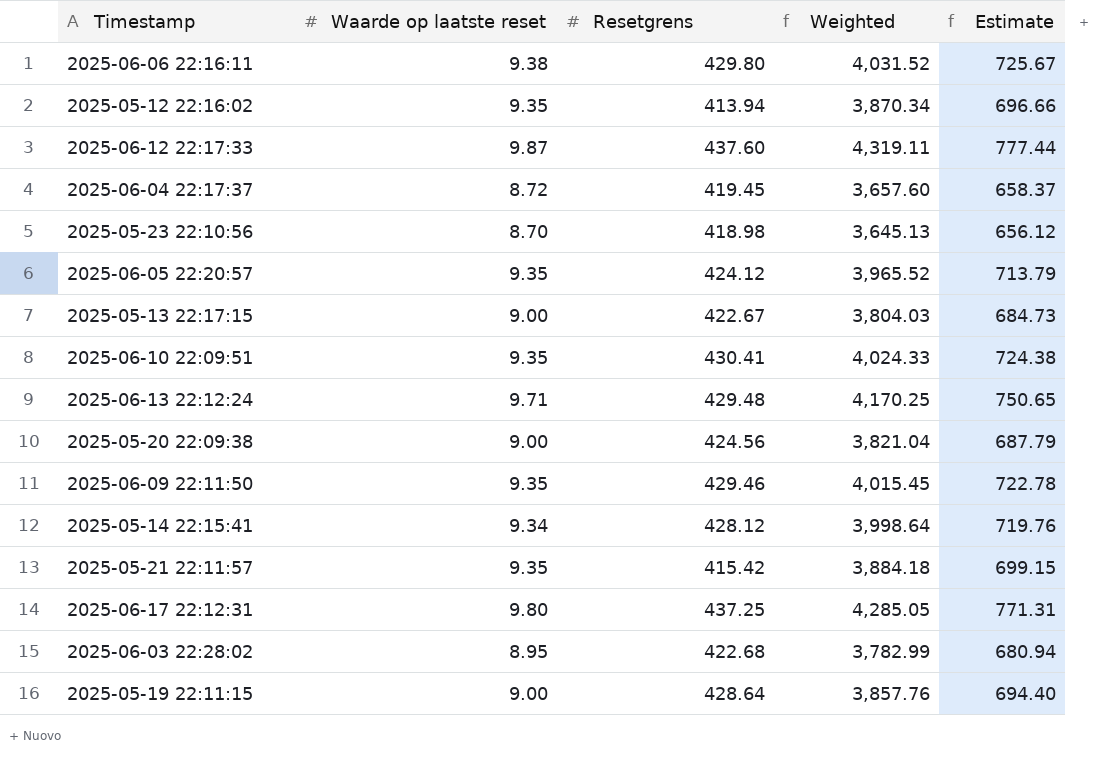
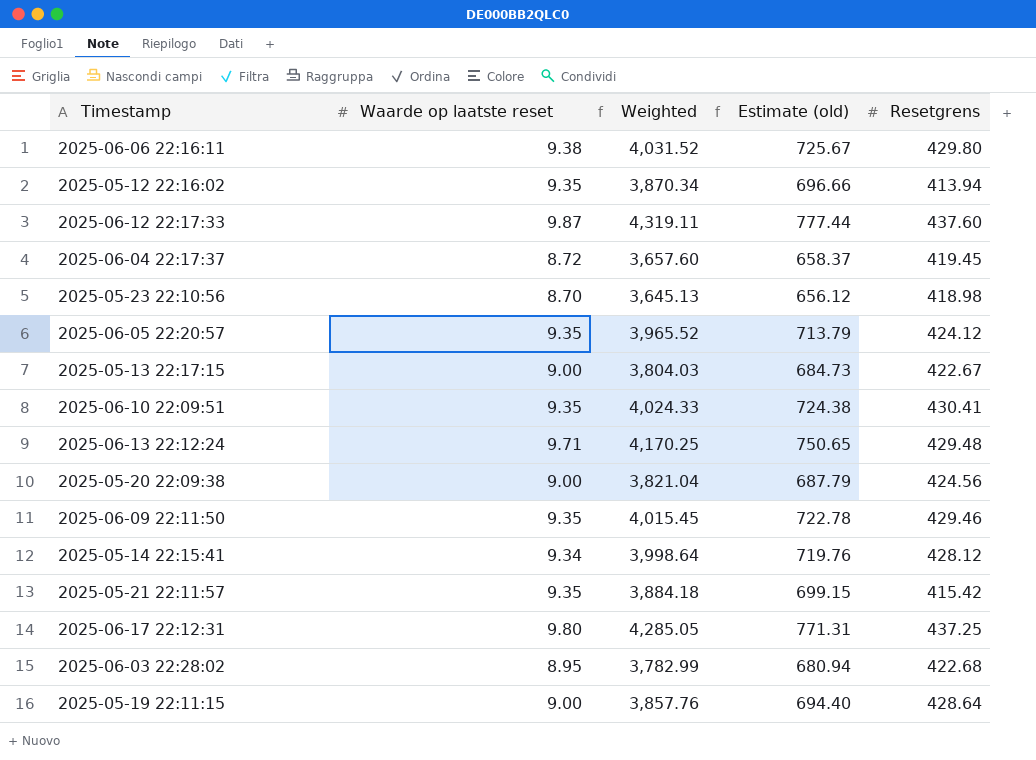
column name: Estimate -> Estimate (old)
column Resetgrens | position: 3 -> 5

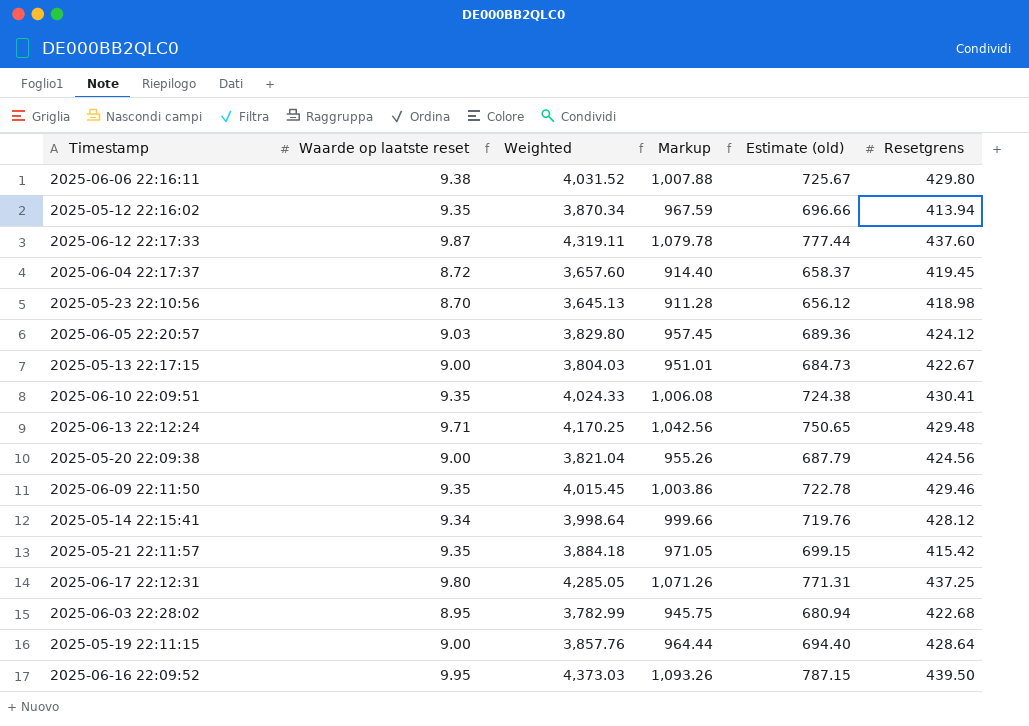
column Markup | formula: none -> [Weighted] * 0.25
2025-06-05 22:20:57 | Waarde op laatste reset: 9.35 -> 9.03
2025-06-05 22:20:57 | Weighted: 3,965.52 -> 3,829.80
2025-06-05 22:20:57 | Estimate (old): 713.79 -> 689.36
row 2025-06-16 22:09:52: none -> 9.95 | 4,373.03 | 1,093.26 | 787.15 | 439.50

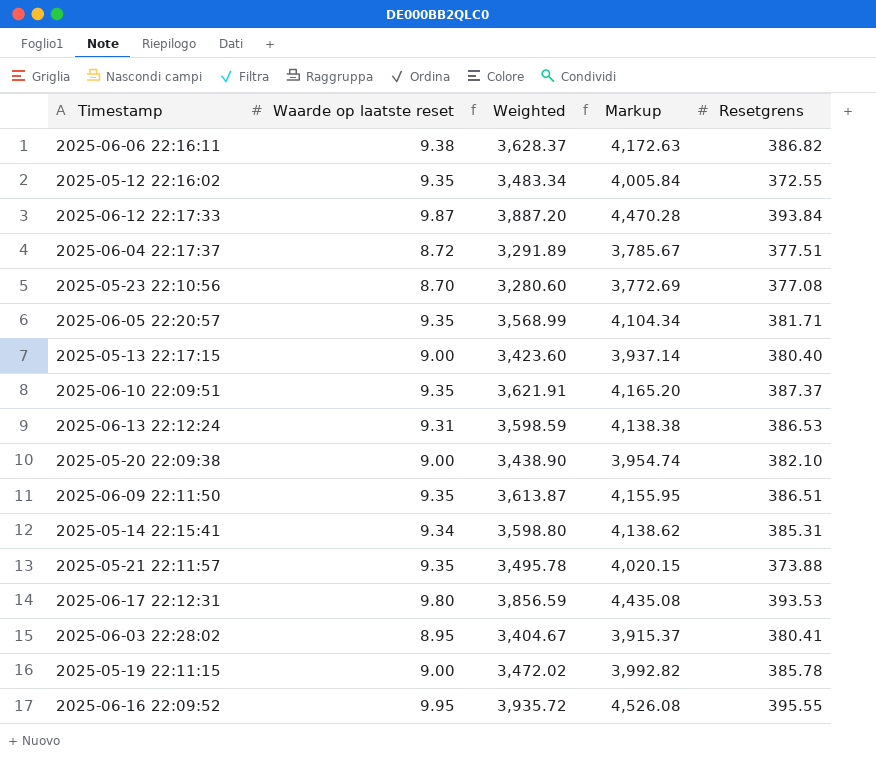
column Estimate (old) | formula: [Weighted] * 0.18 -> none
column Markup | formula: [Weighted] * 0.25 -> [Weighted] * 1.15
2025-06-06 22:16:11 | Weighted: 4,031.52 -> 3,628.37
2025-06-06 22:16:11 | Resetgrens: 429.80 -> 386.82
2025-05-12 22:16:02 | Weighted: 3,870.34 -> 3,483.34
2025-05-12 22:16:02 | Resetgrens: 413.94 -> 372.55
2025-06-12 22:17:33 | Weighted: 4,319.11 -> 3,887.20
2025-06-12 22:17:33 | Resetgrens: 437.60 -> 393.84
2025-06-04 22:17:37 | Weighted: 3,657.60 -> 3,291.89
2025-06-04 22:17:37 | Resetgrens: 419.45 -> 377.51
2025-05-23 22:10:56 | Weighted: 3,645.13 -> 3,280.60
2025-05-23 22:10:56 | Resetgrens: 418.98 -> 377.08
2025-06-05 22:20:57 | Waarde op laatste reset: 9.03 -> 9.35
2025-06-05 22:20:57 | Weighted: 3,829.80 -> 3,568.99
2025-06-05 22:20:57 | Resetgrens: 424.12 -> 381.71
2025-05-13 22:17:15 | Weighted: 3,804.03 -> 3,423.60
2025-05-13 22:17:15 | Resetgrens: 422.67 -> 380.40
2025-06-10 22:09:51 | Weighted: 4,024.33 -> 3,621.91
2025-06-10 22:09:51 | Resetgrens: 430.41 -> 387.37
2025-06-13 22:12:24 | Waarde op laatste reset: 9.71 -> 9.31
2025-06-13 22:12:24 | Weighted: 4,170.25 -> 3,598.59
2025-06-13 22:12:24 | Resetgrens: 429.48 -> 386.53
2025-05-20 22:09:38 | Weighted: 3,821.04 -> 3,438.90
2025-05-20 22:09:38 | Resetgrens: 424.56 -> 382.10
2025-06-09 22:11:50 | Weighted: 4,015.45 -> 3,613.87
2025-06-09 22:11:50 | Resetgrens: 429.46 -> 386.51
2025-05-14 22:15:41 | Weighted: 3,998.64 -> 3,598.80
2025-05-14 22:15:41 | Resetgrens: 428.12 -> 385.31
2025-05-21 22:11:57 | Weighted: 3,884.18 -> 3,495.78
2025-05-21 22:11:57 | Resetgrens: 415.42 -> 373.88
2025-06-17 22:12:31 | Weighted: 4,285.05 -> 3,856.59
2025-06-17 22:12:31 | Resetgrens: 437.25 -> 393.53
2025-06-03 22:28:02 | Weighted: 3,782.99 -> 3,404.67
2025-06-03 22:28:02 | Resetgrens: 422.68 -> 380.41
2025-05-19 22:11:15 | Weighted: 3,857.76 -> 3,472.02
2025-05-19 22:11:15 | Resetgrens: 428.64 -> 385.78
2025-06-16 22:09:52 | Weighted: 4,373.03 -> 3,935.72
2025-06-16 22:09:52 | Resetgrens: 439.50 -> 395.55

